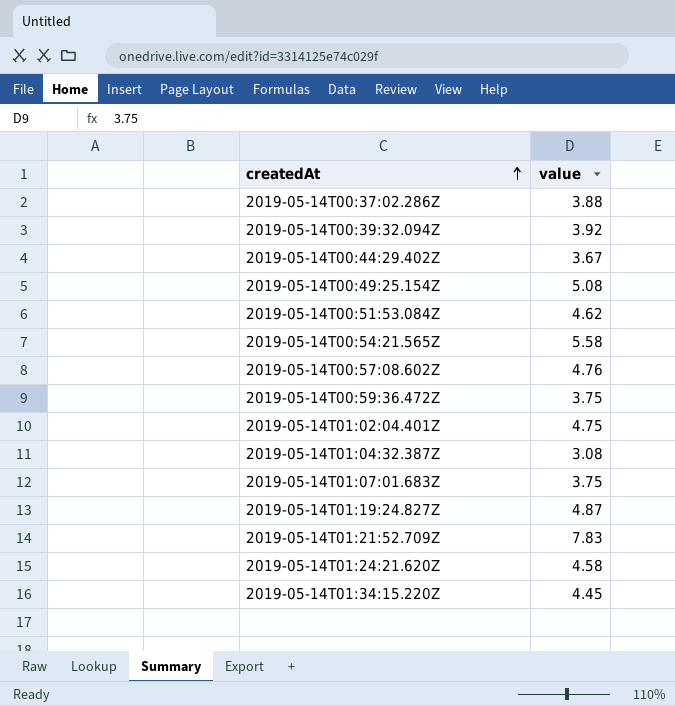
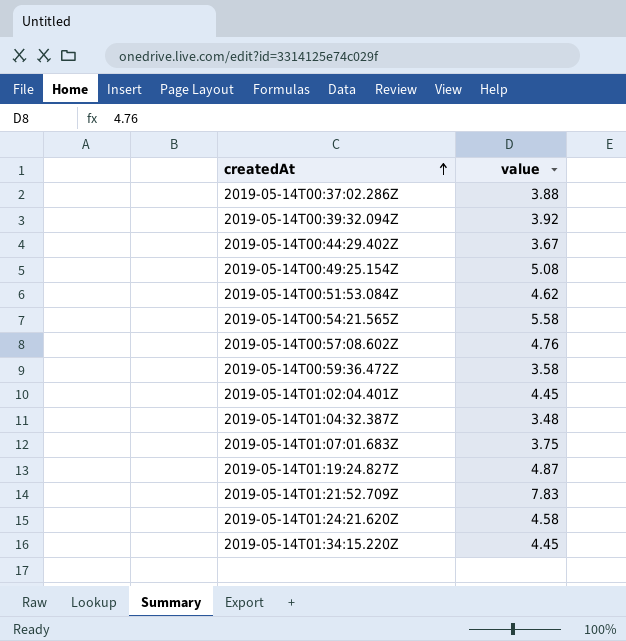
2019-05-14T00:59:36.472Z | value: 3.75 -> 3.58
2019-05-14T01:02:04.401Z | value: 4.75 -> 4.45
2019-05-14T01:04:32.387Z | value: 3.08 -> 3.48

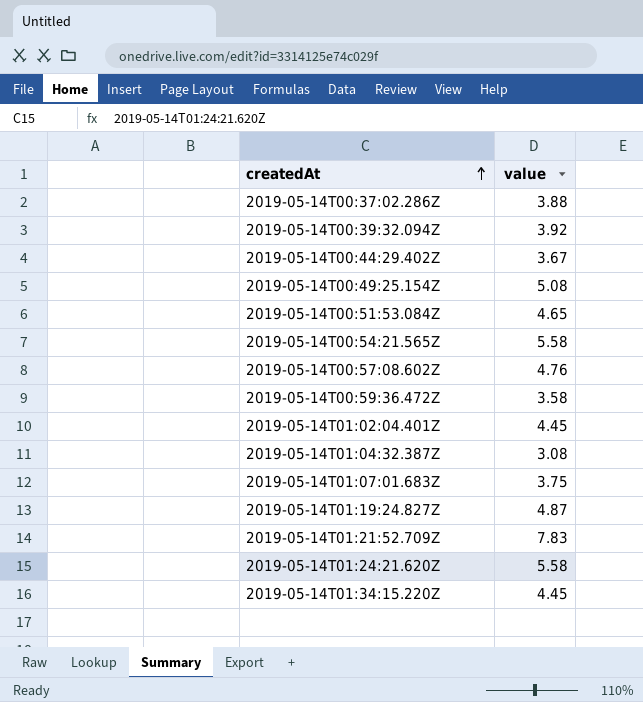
2019-05-14T00:51:53.084Z | value: 4.62 -> 4.65
2019-05-14T01:04:32.387Z | value: 3.48 -> 3.08
2019-05-14T01:24:21.620Z | value: 4.58 -> 5.58

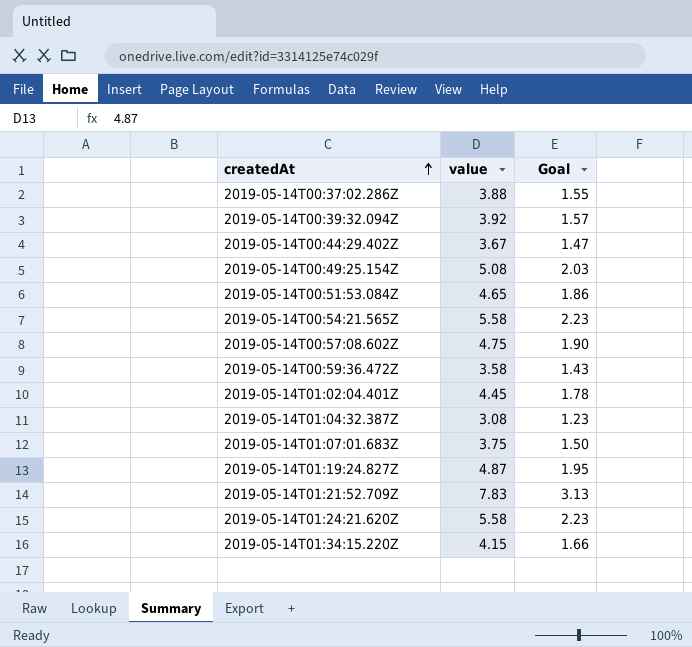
column Goal | formula: none -> [value] * 0.4
2019-05-14T00:57:08.602Z | value: 4.76 -> 4.75
2019-05-14T01:34:15.220Z | value: 4.45 -> 4.15

